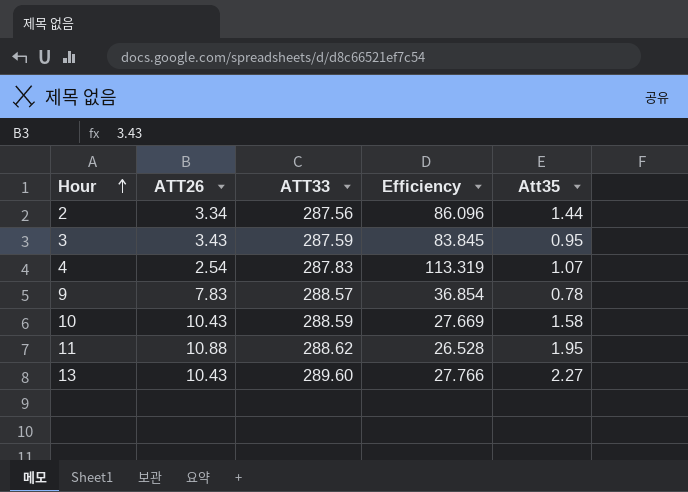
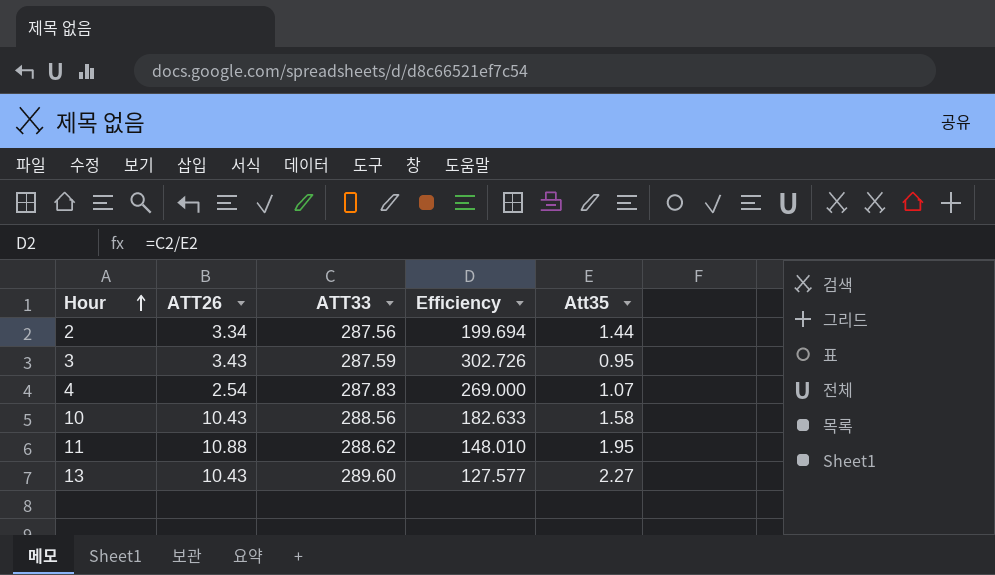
column Efficiency | formula: [ATT33] / [ATT26] -> [ATT33] / [Att35]
row 9: 7.83 | 288.57 | 36.854 | 0.78 -> none
10 | ATT33: 288.59 -> 288.56

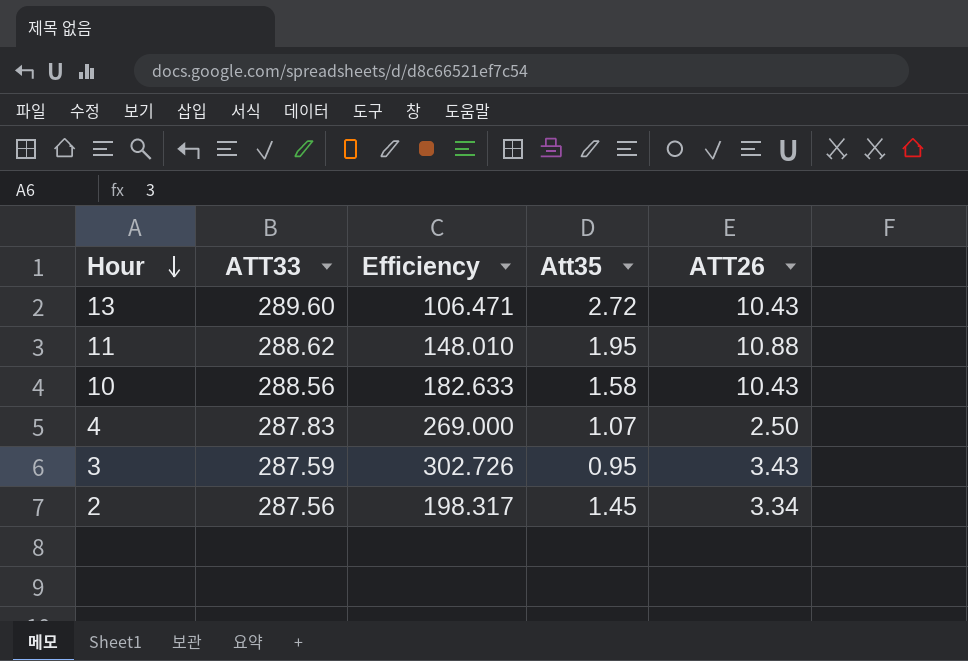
row order: Hour ascending -> Hour descending
column ATT26 | position: 2 -> 5
13 | Efficiency: 127.577 -> 106.471
13 | Att35: 2.27 -> 2.72
4 | ATT26: 2.54 -> 2.50
2 | Efficiency: 199.694 -> 198.317
2 | Att35: 1.44 -> 1.45

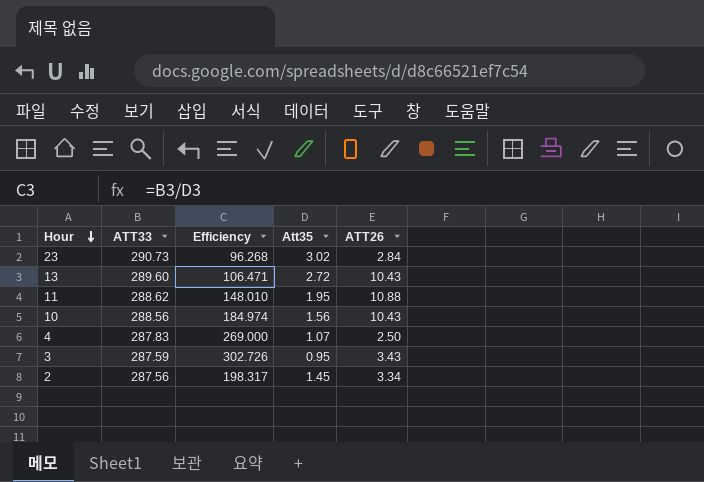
row 23: none -> 290.73 | 96.268 | 3.02 | 2.84
10 | Efficiency: 182.633 -> 184.974
10 | Att35: 1.58 -> 1.56

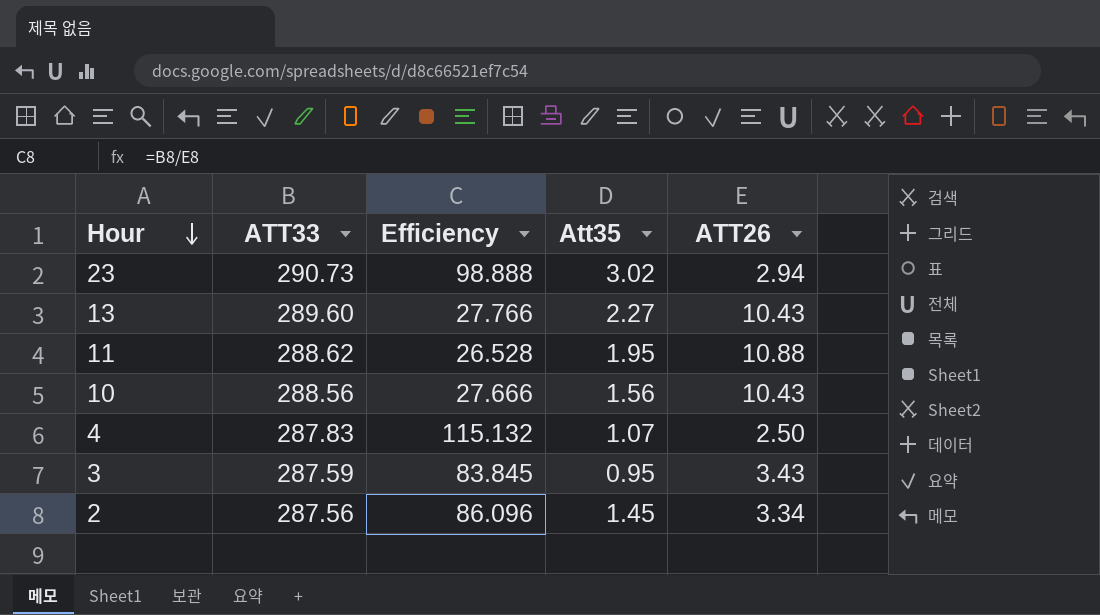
column Efficiency | formula: [ATT33] / [Att35] -> [ATT33] / [ATT26]
23 | ATT26: 2.84 -> 2.94
13 | Att35: 2.72 -> 2.27

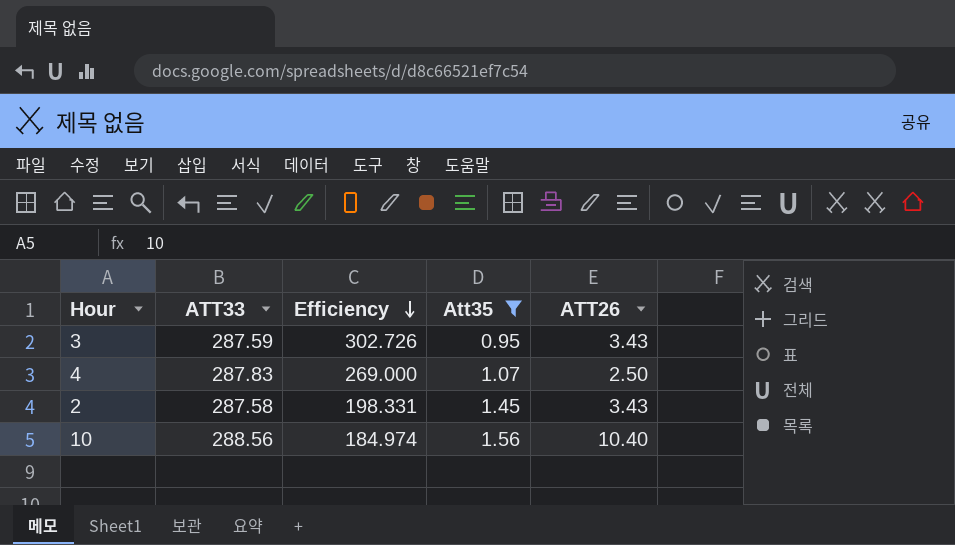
filter: none -> Att35 <= 1.56
row order: Hour descending -> Efficiency descending
column Efficiency | formula: [ATT33] / [ATT26] -> [ATT33] / [Att35]
2 | ATT33: 287.56 -> 287.58
2 | ATT26: 3.34 -> 3.43
10 | ATT26: 10.43 -> 10.40

